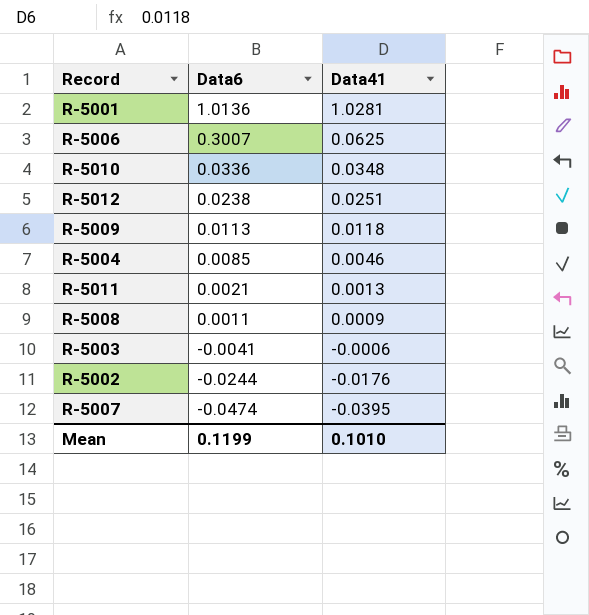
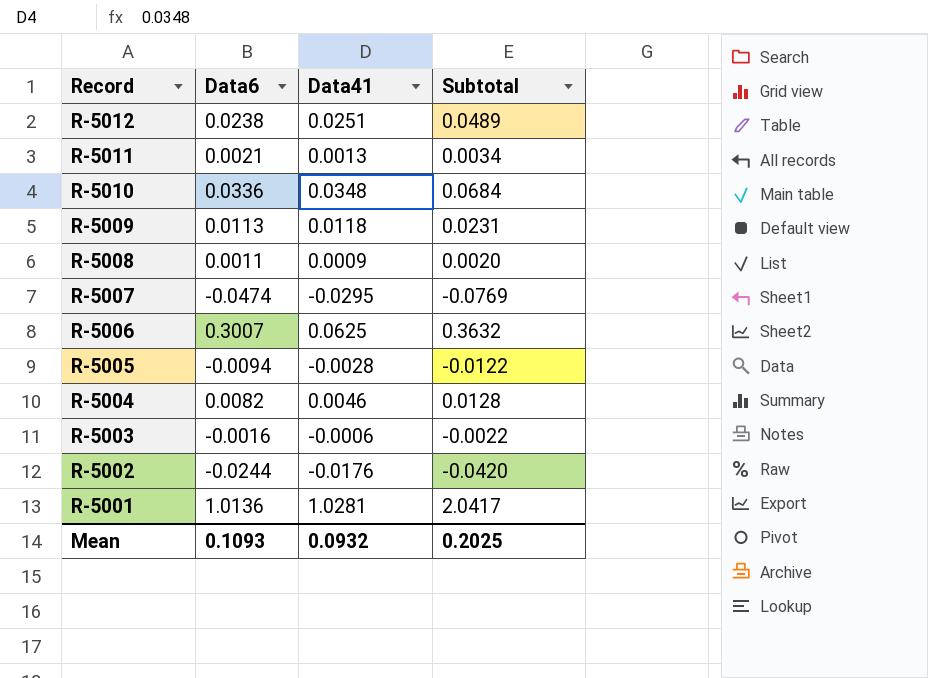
row order: Data6 descending -> Record descending
column Subtotal | formula: none -> [Data6] + [Data41]
R-5007 | Data41: -0.0395 -> -0.0295
row R-5005: none -> -0.0094 | -0.0028 | -0.0122
R-5004 | Data6: 0.0085 -> 0.0082
R-5003 | Data6: -0.0041 -> -0.0016
Mean | Data6: 0.1199 -> 0.1093
Mean | Data41: 0.1010 -> 0.0932

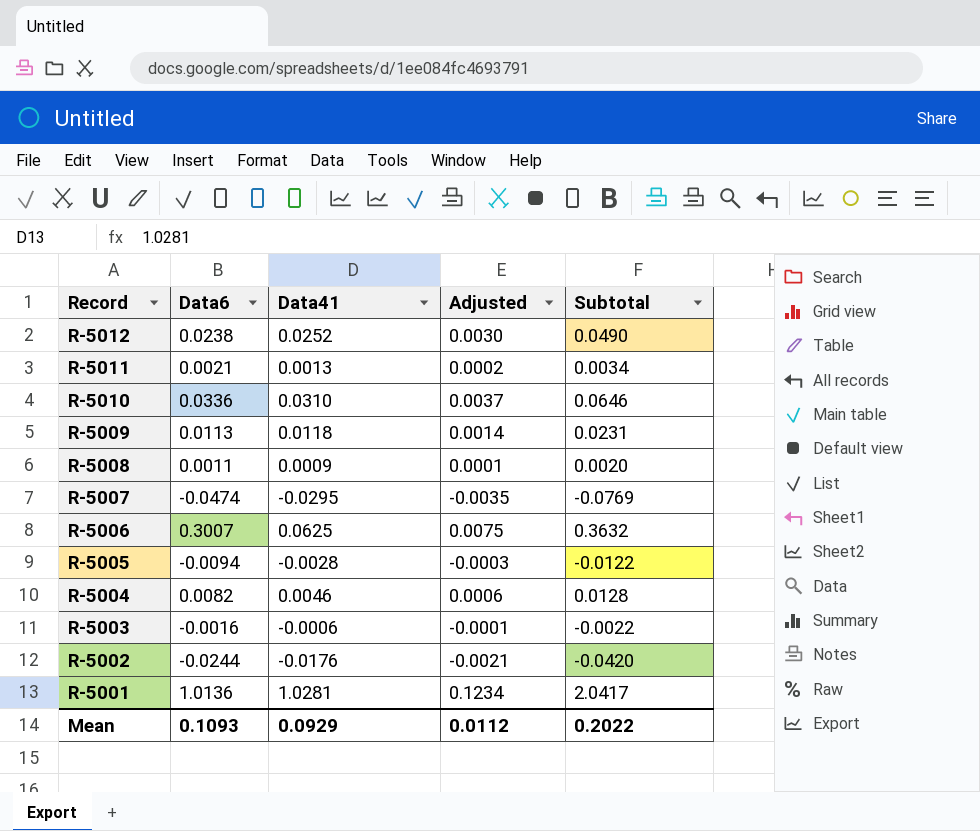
column Adjusted | formula: none -> [Data41] * 0.12
R-5012 | Data41: 0.0251 -> 0.0252
R-5012 | Subtotal: 0.0489 -> 0.0490
R-5010 | Data41: 0.0348 -> 0.0310
R-5010 | Subtotal: 0.0684 -> 0.0646
Mean | Data41: 0.0932 -> 0.0929
Mean | Subtotal: 0.2025 -> 0.2022

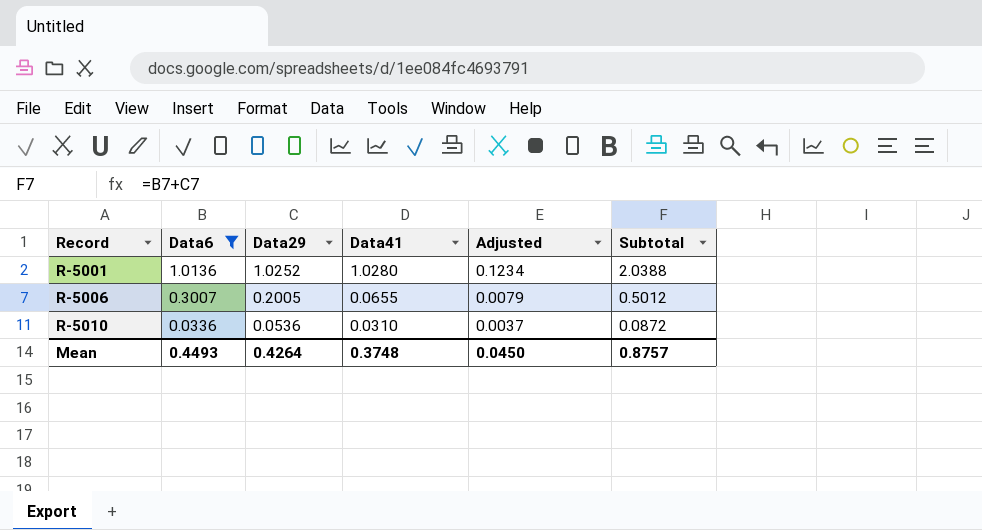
filter: none -> Data6 >= 0.0336
row order: Record descending -> Record ascending
column Data29 | position: none -> 3
column Subtotal | formula: [Data6] + [Data41] -> [Data6] + [Data29]
R-5001 | Data41: 1.0281 -> 1.0280
R-5006 | Data41: 0.0625 -> 0.0655
R-5006 | Adjusted: 0.0075 -> 0.0079
Mean | Data6: 0.1093 -> 0.4493
Mean | Data41: 0.0929 -> 0.3748
Mean | Adjusted: 0.0112 -> 0.0450
Mean | Subtotal: 0.2022 -> 0.8757

